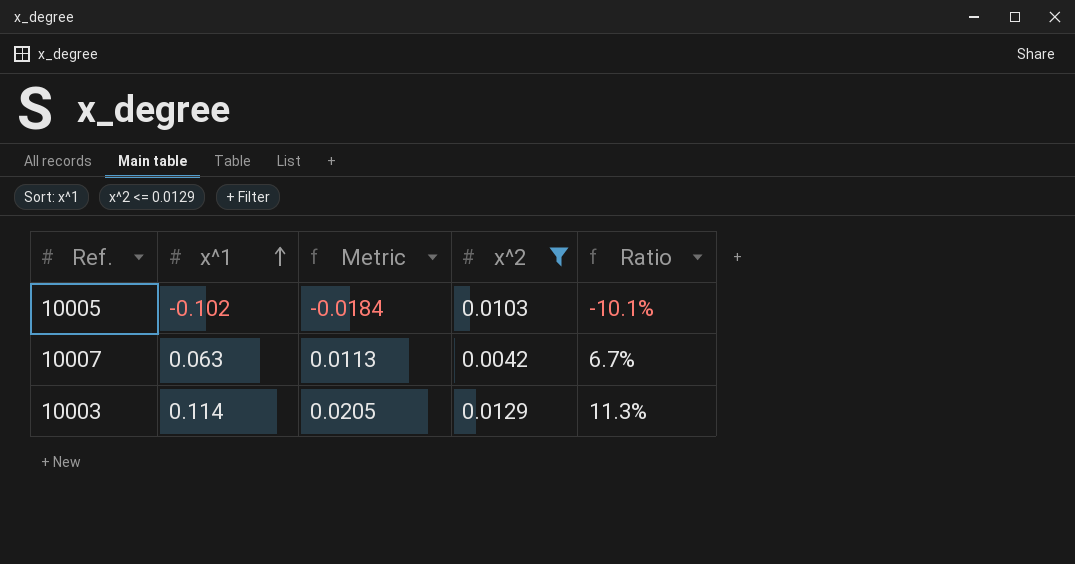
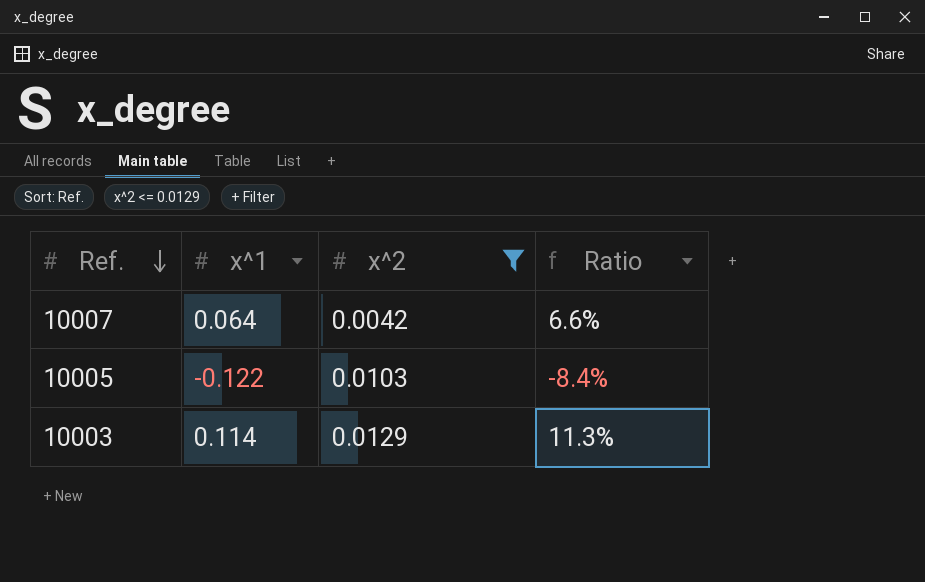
row order: x^1 ascending -> Ref. descending
column Metric | formula: [x^1] * 0.18 -> none
10007 | x^1: 0.063 -> 0.064
10007 | Ratio: 6.7% -> 6.6%
10005 | x^1: -0.102 -> -0.122
10005 | Ratio: -10.1% -> -8.4%

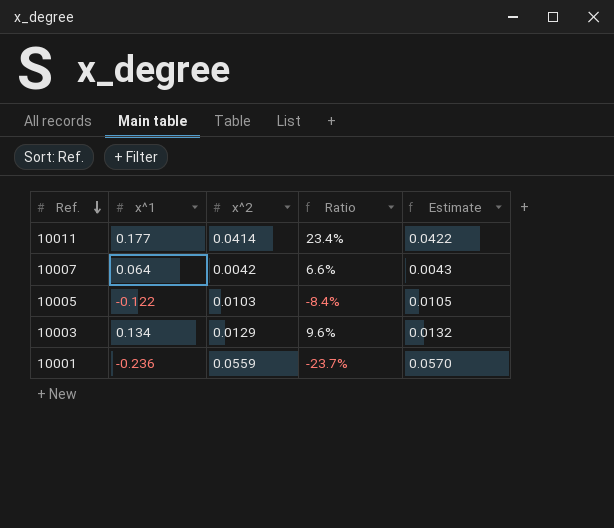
filter: x^2 <= 0.0129 -> none
column Estimate | formula: none -> [x^2] * 1.02
10003 | x^1: 0.114 -> 0.134
10003 | Ratio: 11.3% -> 9.6%

